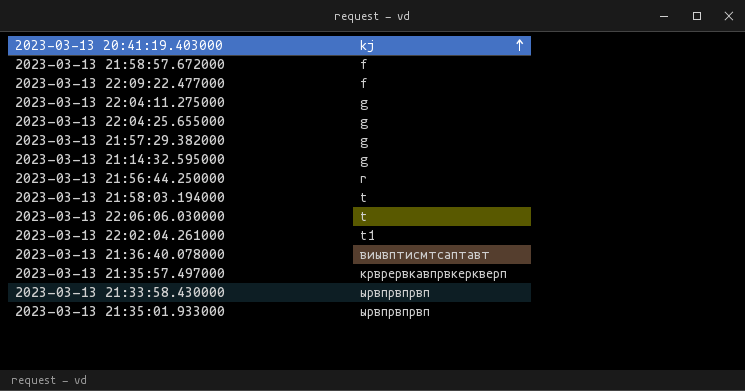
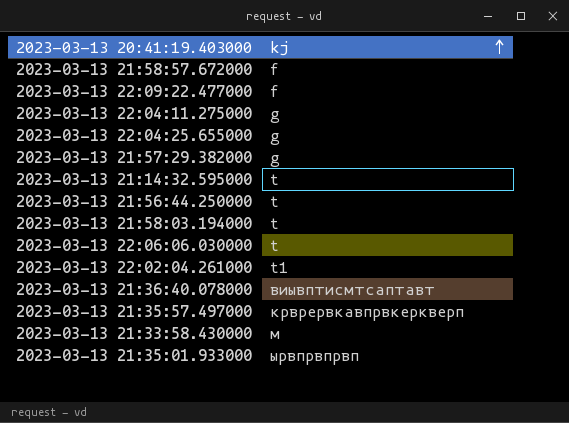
2023-03-13 21:14:32.595000 | kj: g -> t
2023-03-13 21:56:44.250000 | kj: r -> t
2023-03-13 21:33:58.430000 | kj: ырвпрвпрвп -> м

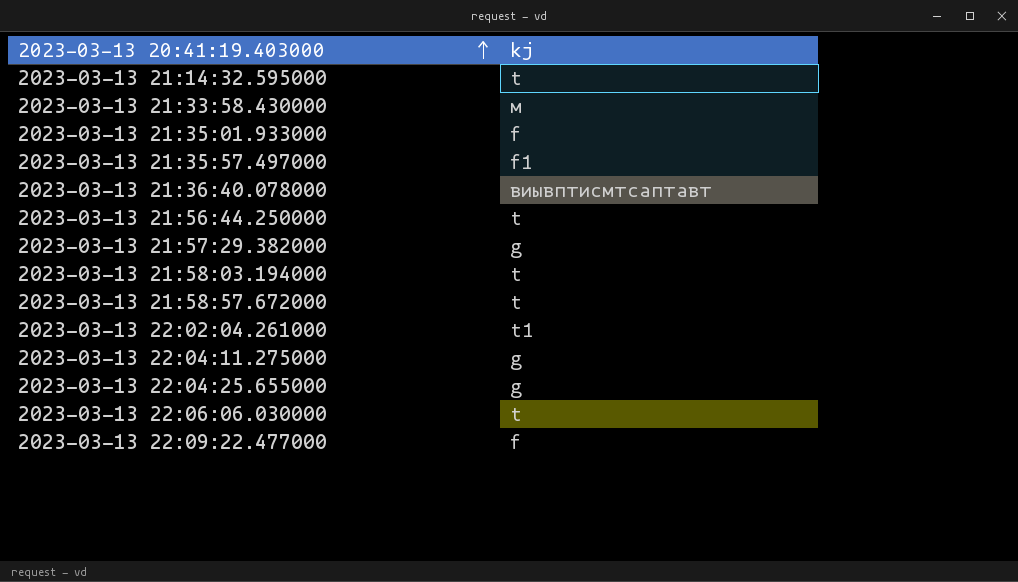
row order: kj ascending -> 2023-03-13 20:41:19.403000 ascending
2023-03-13 21:35:01.933000 | kj: ырвпрвпрвп -> f
2023-03-13 21:35:57.497000 | kj: крврервкавпрвкеркверп -> f1
2023-03-13 21:58:57.672000 | kj: f -> t

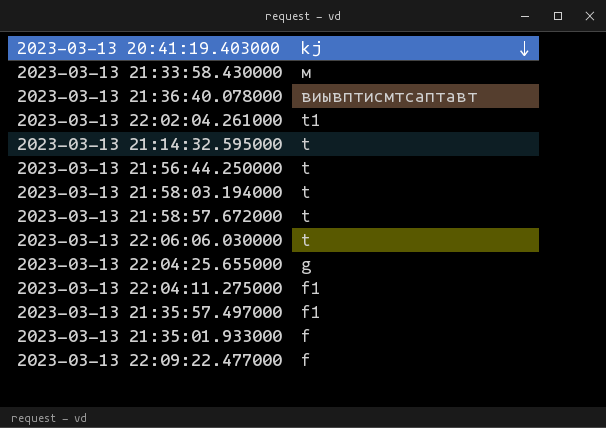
row order: 2023-03-13 20:41:19.403000 ascending -> kj descending
row 2023-03-13 21:57:29.382000: g -> none
2023-03-13 22:04:11.275000 | kj: g -> f1

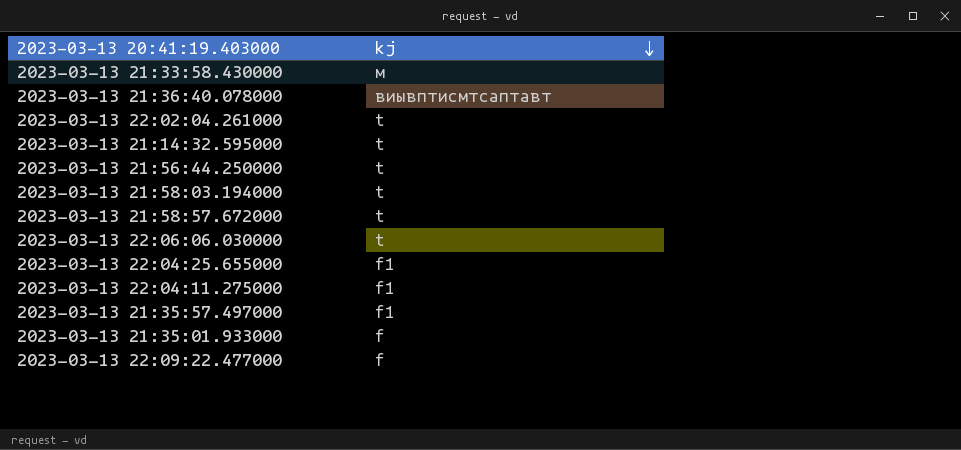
2023-03-13 22:02:04.261000 | kj: t1 -> t
2023-03-13 22:04:25.655000 | kj: g -> f1

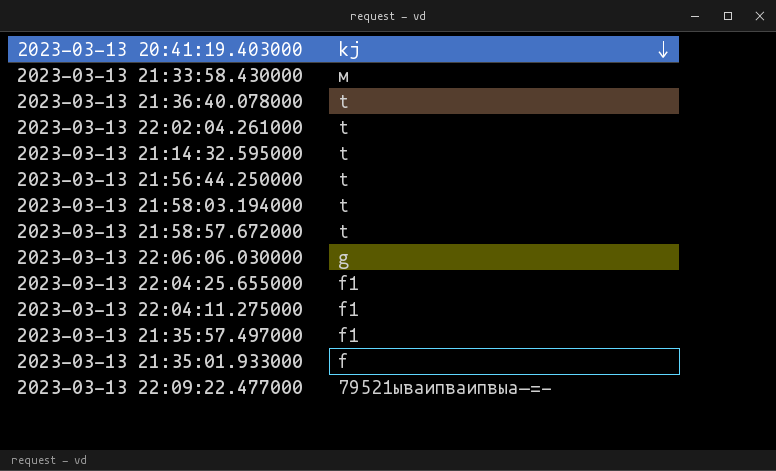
2023-03-13 21:36:40.078000 | kj: виывптисмтсаптавт -> t
2023-03-13 22:06:06.030000 | kj: t -> g
2023-03-13 22:09:22.477000 | kj: f -> 79521ываипваипвыа—=-

